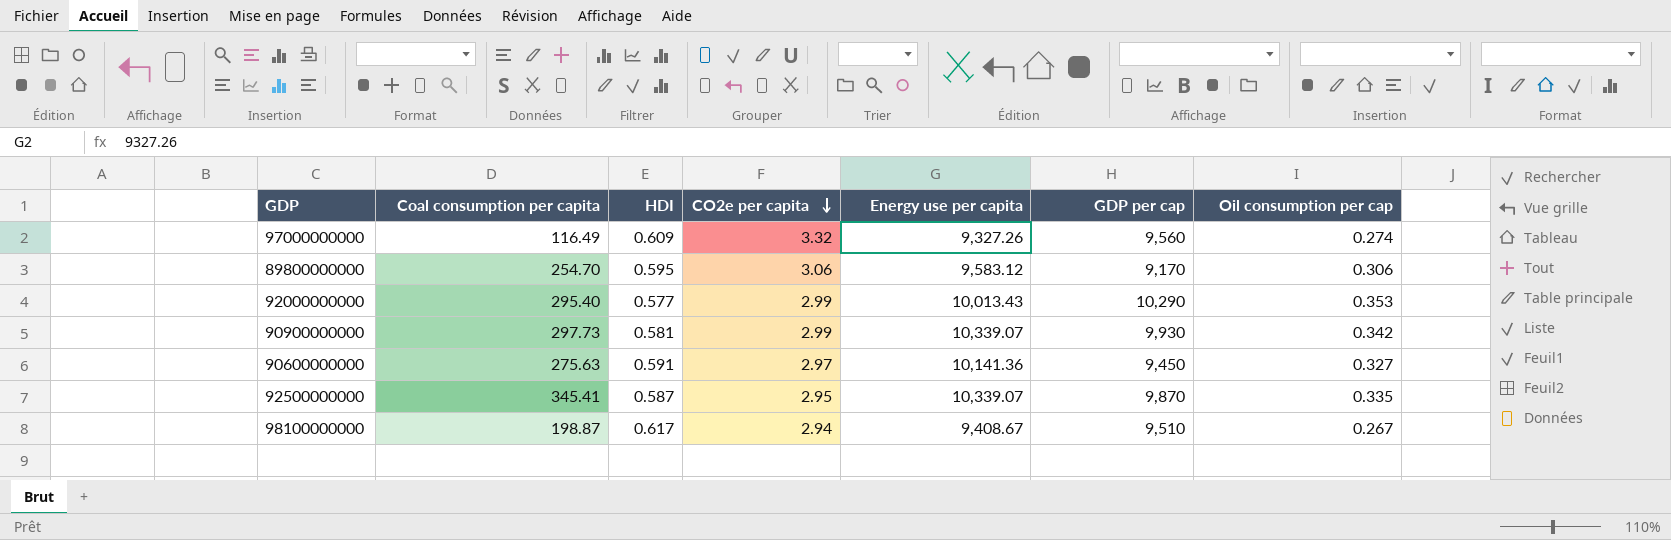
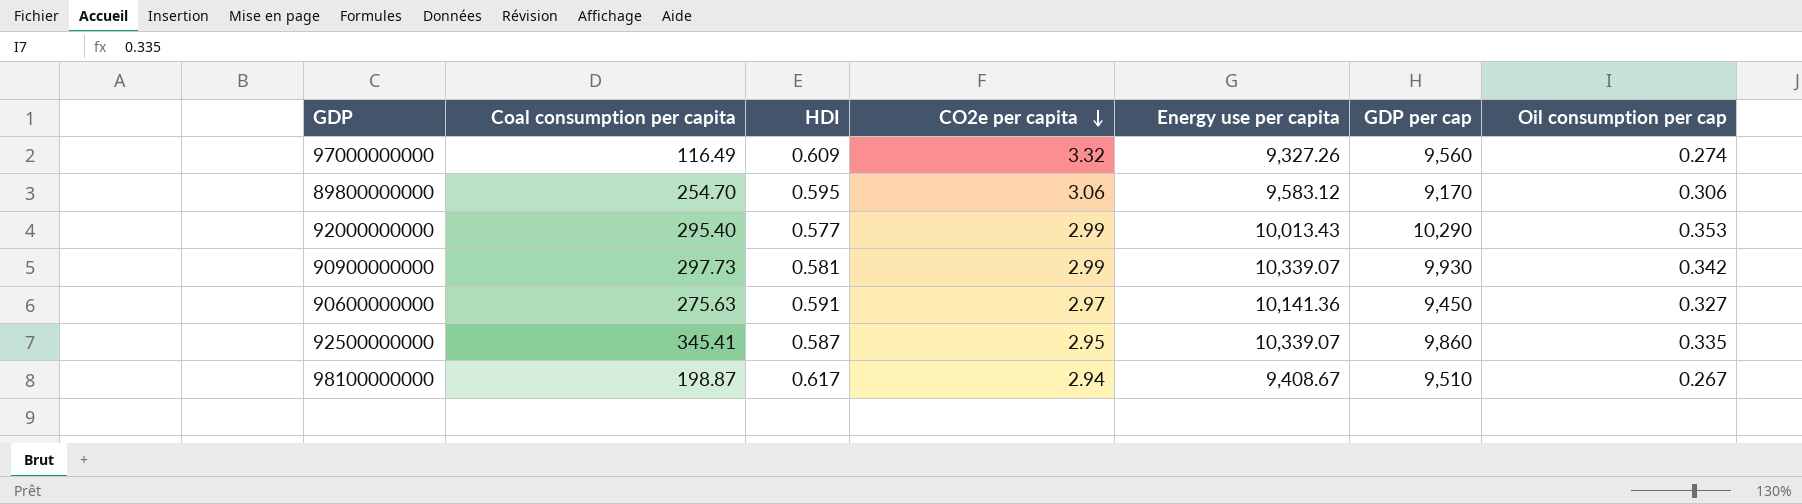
92500000000 | GDP per cap: 9,870 -> 9,860

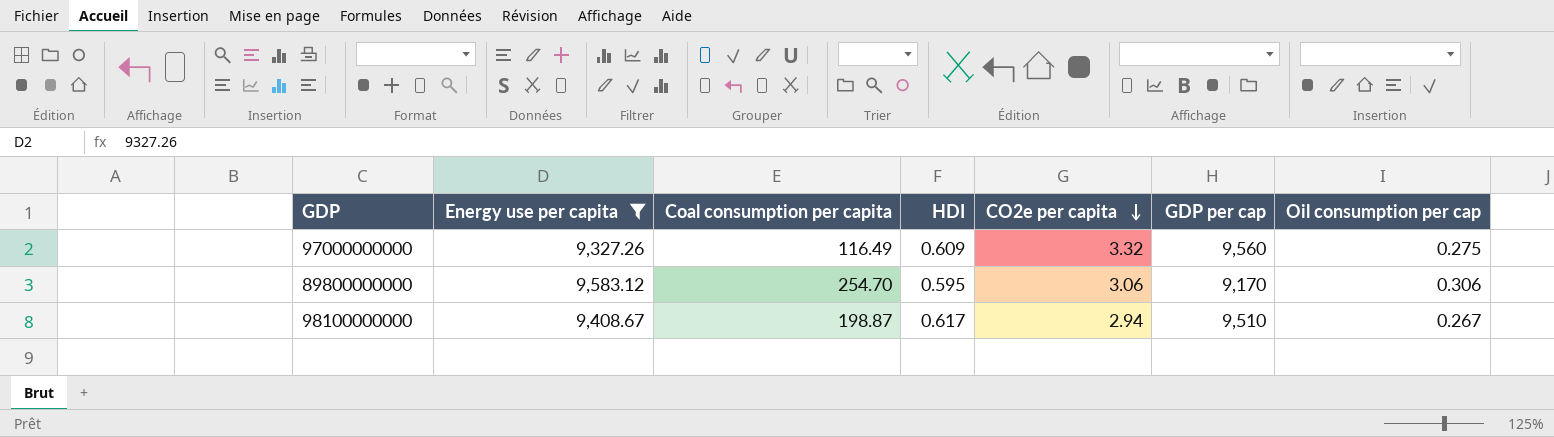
filter: none -> Energy use per capita <= 9,583.12
column Energy use per capita | position: 5 -> 2
97000000000 | Oil consumption per cap: 0.274 -> 0.275

